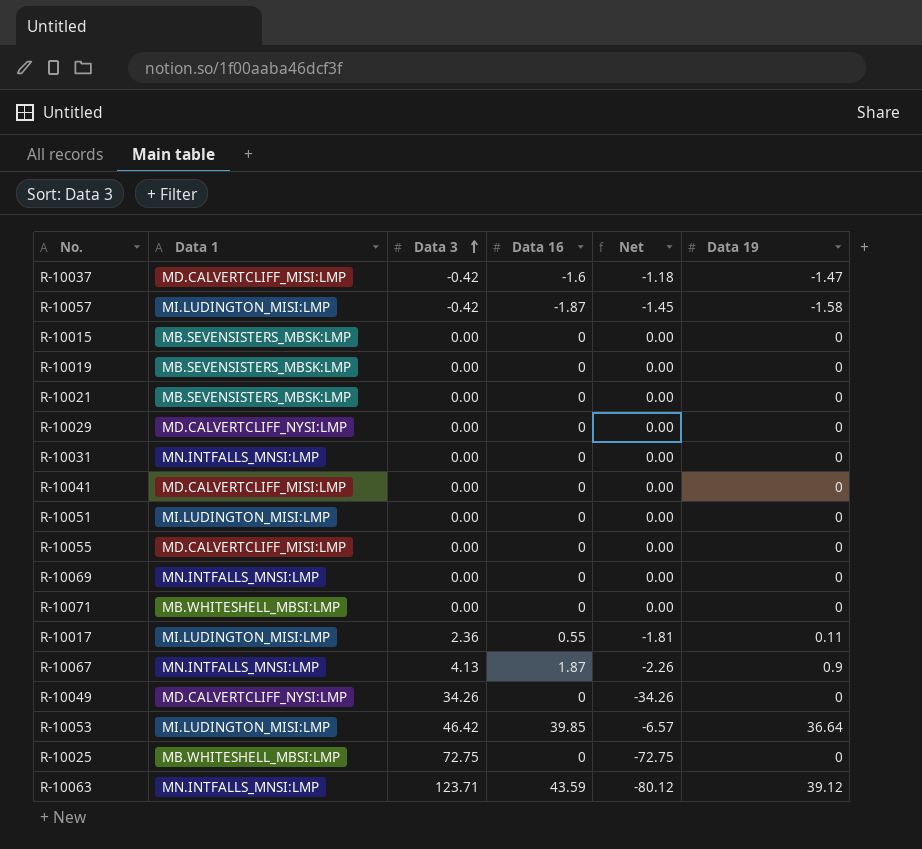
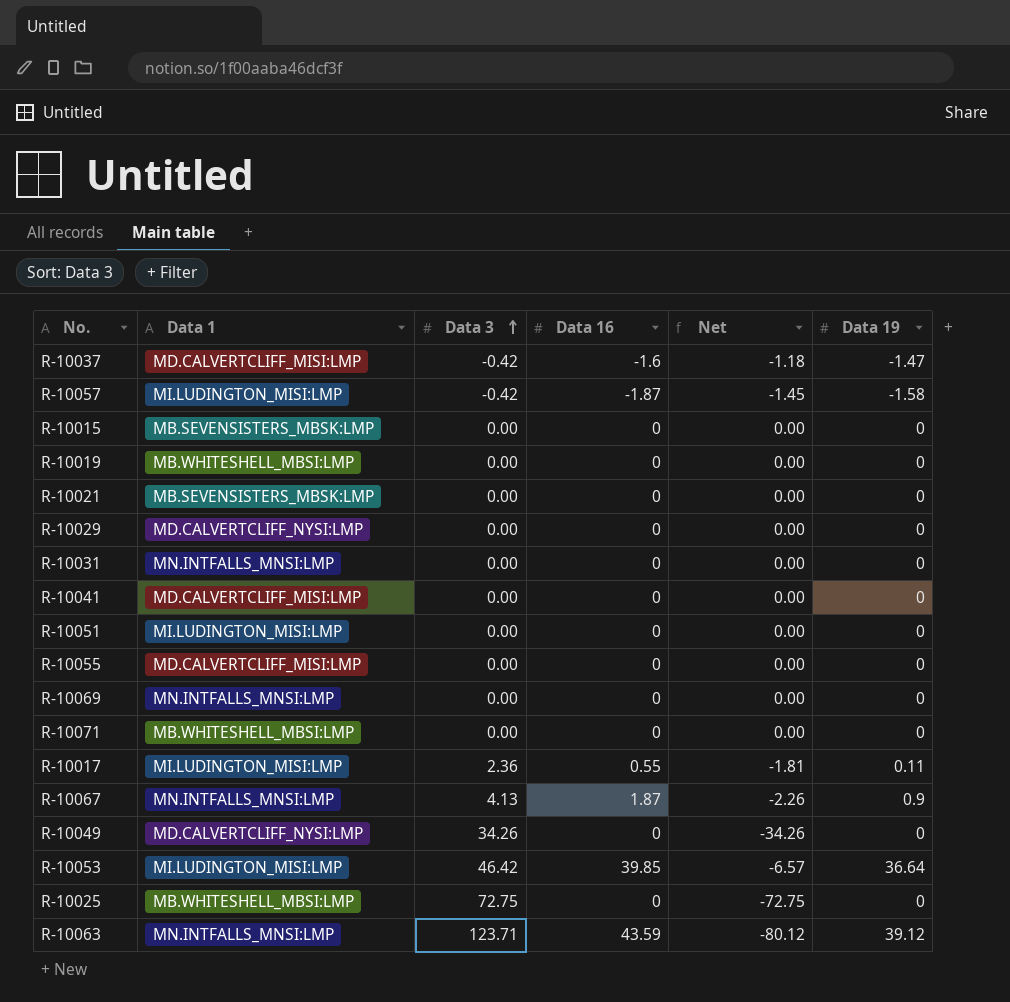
R-10019 | Data 1: MB.SEVENSISTERS_MBSK:LMP -> MB.WHITESHELL_MBSI:LMP

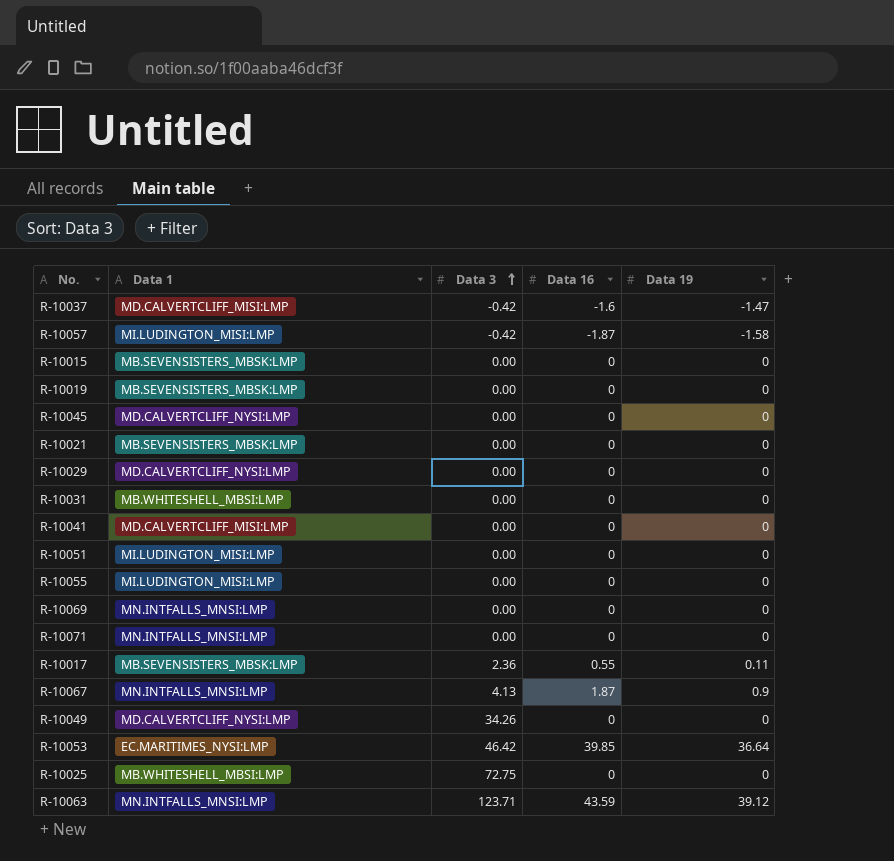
column Net | formula: [Data 16] - [Data 3] -> none
R-10019 | Data 1: MB.WHITESHELL_MBSI:LMP -> MB.SEVENSISTERS_MBSK:LMP
row R-10045: none -> MD.CALVERTCLIFF_NYSI:LMP | 0.00 | 0 | 0
R-10031 | Data 1: MN.INTFALLS_MNSI:LMP -> MB.WHITESHELL_MBSI:LMP
R-10055 | Data 1: MD.CALVERTCLIFF_MISI:LMP -> MI.LUDINGTON_MISI:LMP
R-10071 | Data 1: MB.WHITESHELL_MBSI:LMP -> MN.INTFALLS_MNSI:LMP
R-10017 | Data 1: MI.LUDINGTON_MISI:LMP -> MB.SEVENSISTERS_MBSK:LMP
R-10053 | Data 1: MI.LUDINGTON_MISI:LMP -> EC.MARITIMES_NYSI:LMP

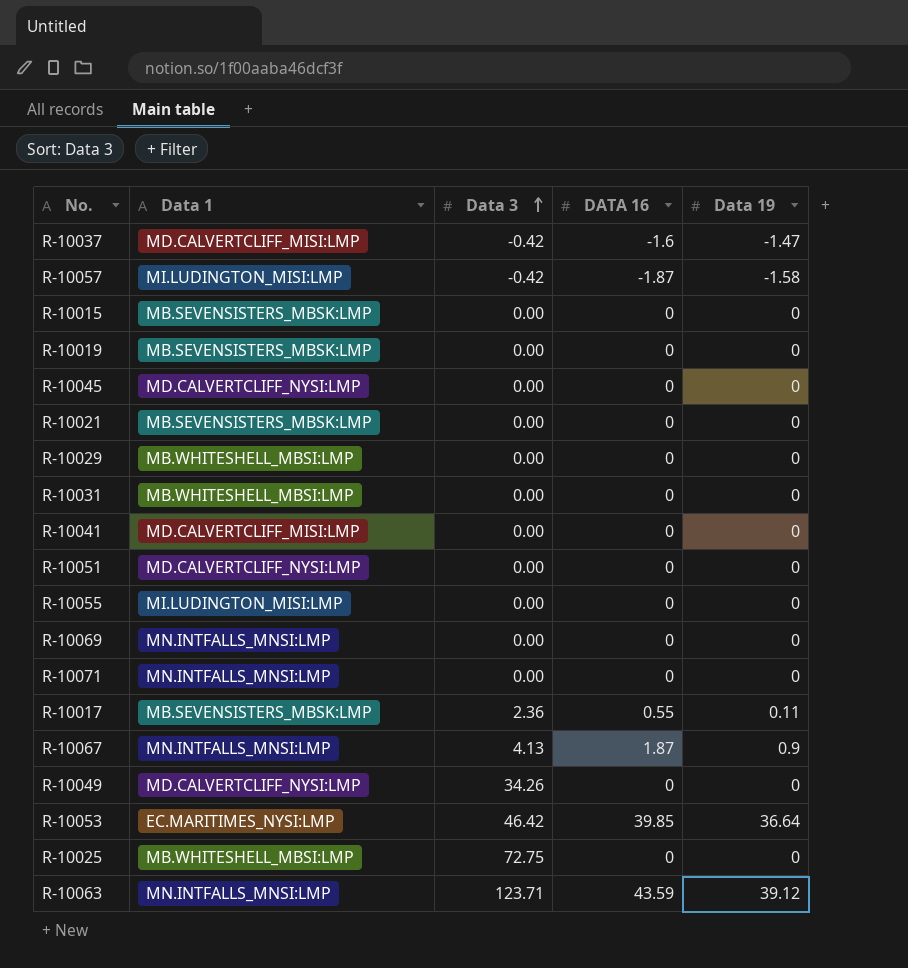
column name: Data 16 -> DATA 16
R-10029 | Data 1: MD.CALVERTCLIFF_NYSI:LMP -> MB.WHITESHELL_MBSI:LMP
R-10051 | Data 1: MI.LUDINGTON_MISI:LMP -> MD.CALVERTCLIFF_NYSI:LMP

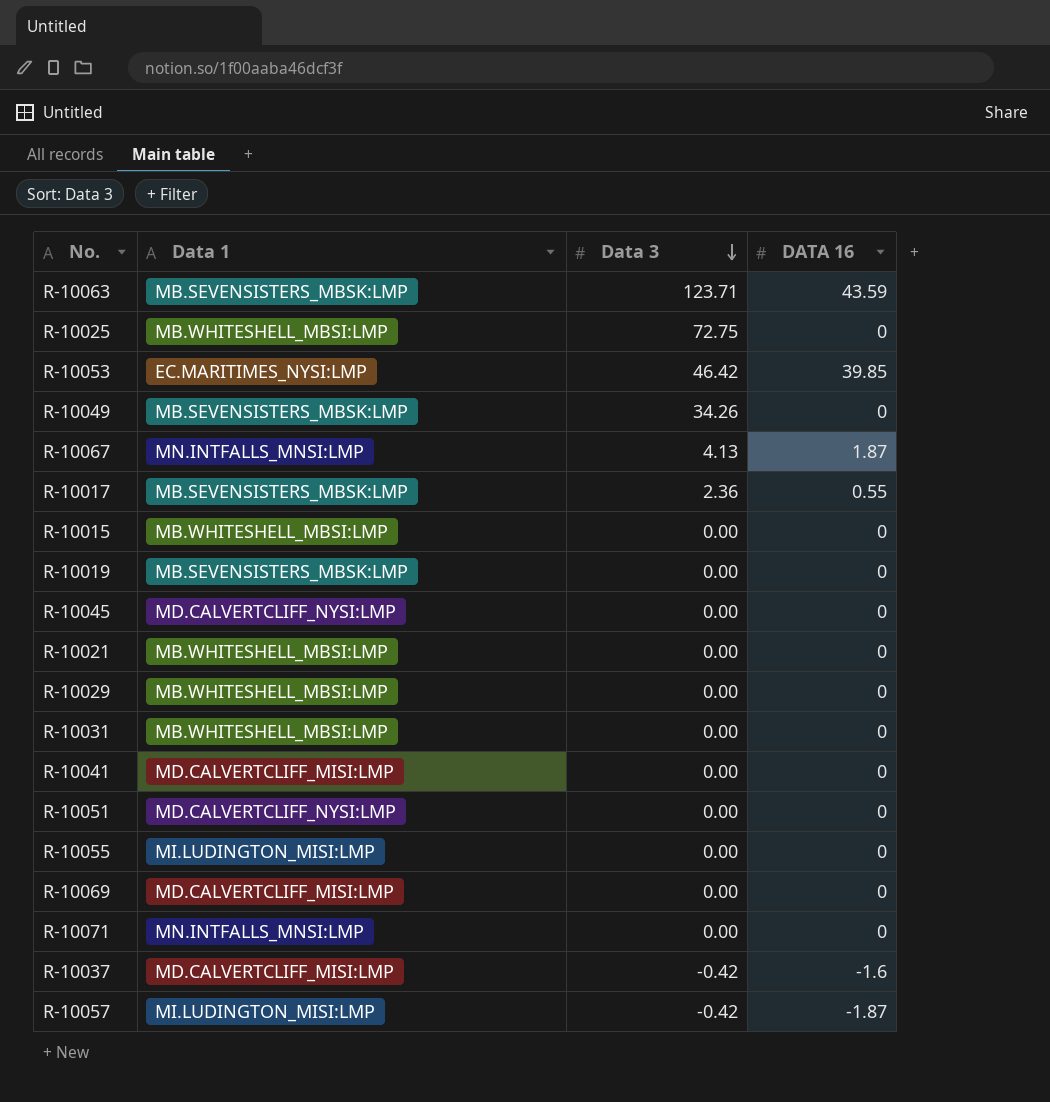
row order: Data 3 ascending -> Data 3 descending
column Data 19 | position: 5 -> none
R-10063 | Data 1: MN.INTFALLS_MNSI:LMP -> MB.SEVENSISTERS_MBSK:LMP
R-10049 | Data 1: MD.CALVERTCLIFF_NYSI:LMP -> MB.SEVENSISTERS_MBSK:LMP
R-10015 | Data 1: MB.SEVENSISTERS_MBSK:LMP -> MB.WHITESHELL_MBSI:LMP
R-10021 | Data 1: MB.SEVENSISTERS_MBSK:LMP -> MB.WHITESHELL_MBSI:LMP
R-10069 | Data 1: MN.INTFALLS_MNSI:LMP -> MD.CALVERTCLIFF_MISI:LMP

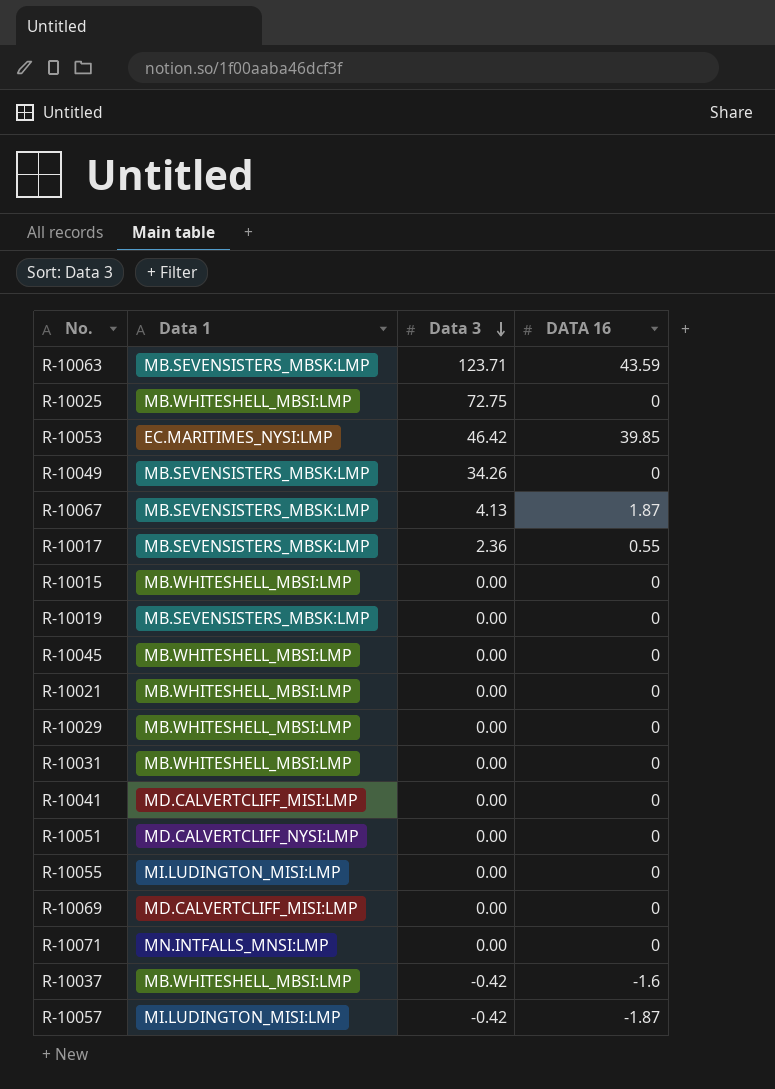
R-10067 | Data 1: MN.INTFALLS_MNSI:LMP -> MB.SEVENSISTERS_MBSK:LMP
R-10045 | Data 1: MD.CALVERTCLIFF_NYSI:LMP -> MB.WHITESHELL_MBSI:LMP
R-10037 | Data 1: MD.CALVERTCLIFF_MISI:LMP -> MB.WHITESHELL_MBSI:LMP

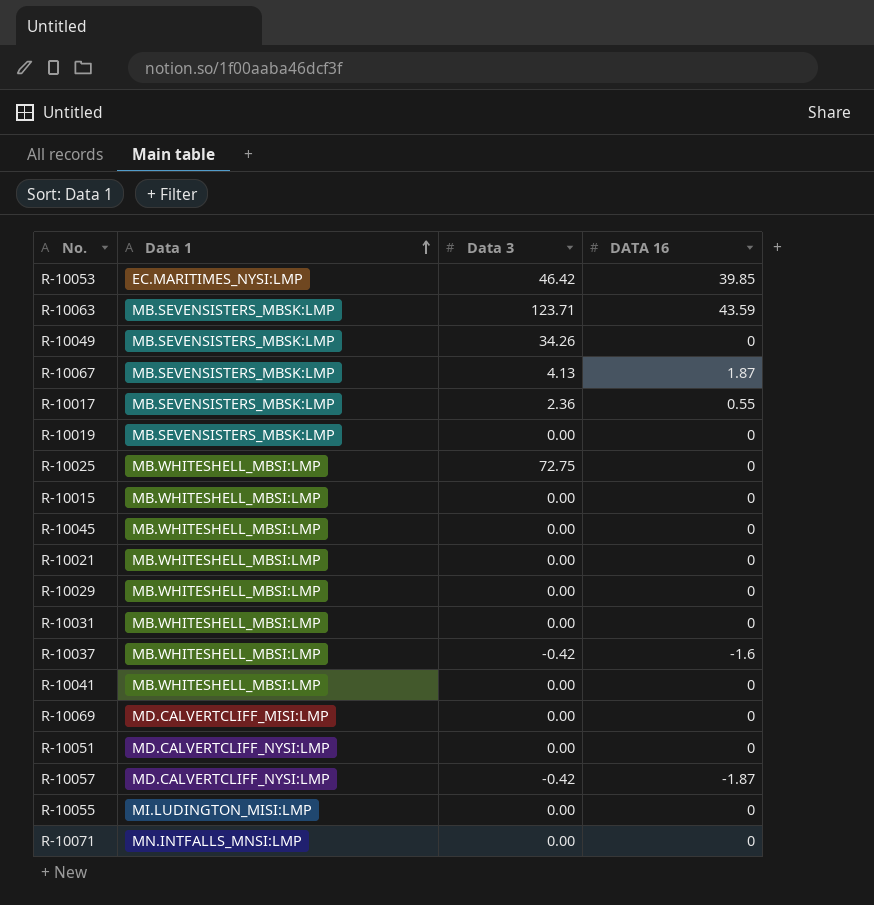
row order: Data 3 descending -> Data 1 ascending
R-10041 | Data 1: MD.CALVERTCLIFF_MISI:LMP -> MB.WHITESHELL_MBSI:LMP
R-10057 | Data 1: MI.LUDINGTON_MISI:LMP -> MD.CALVERTCLIFF_NYSI:LMP

